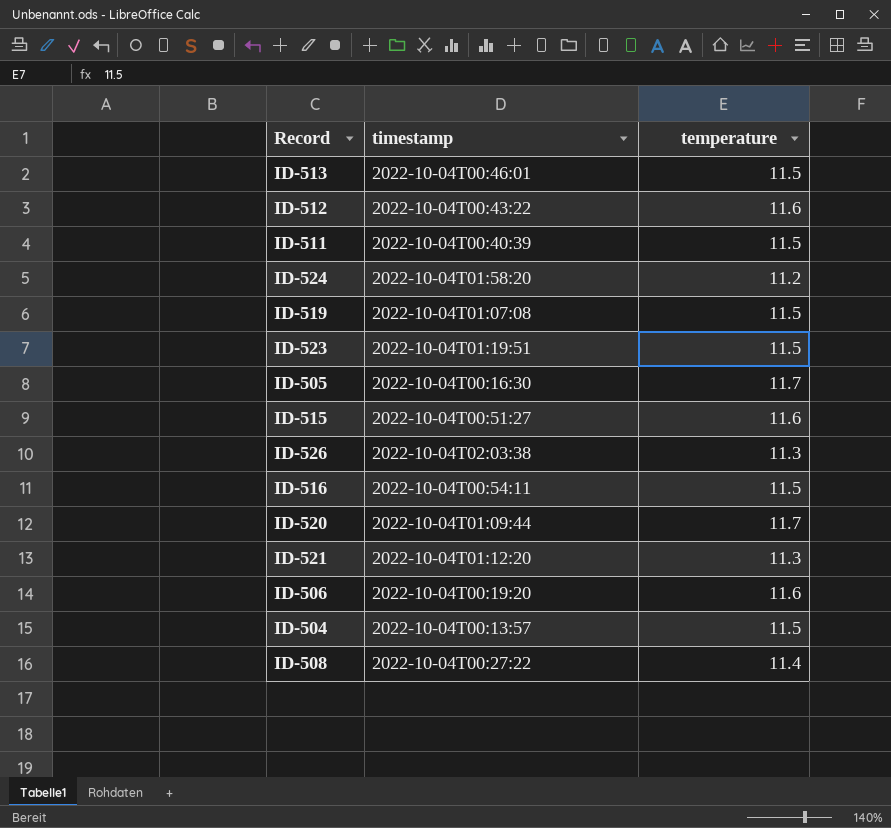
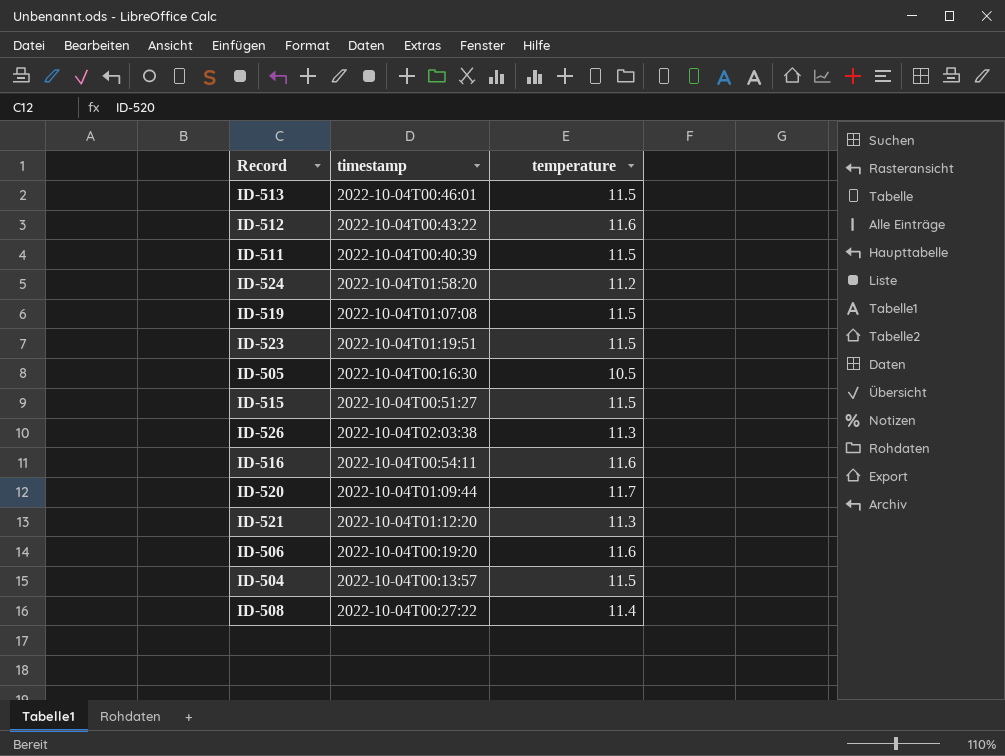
ID-505 | temperature: 11.7 -> 10.5
ID-515 | temperature: 11.6 -> 11.5
ID-516 | temperature: 11.5 -> 11.6

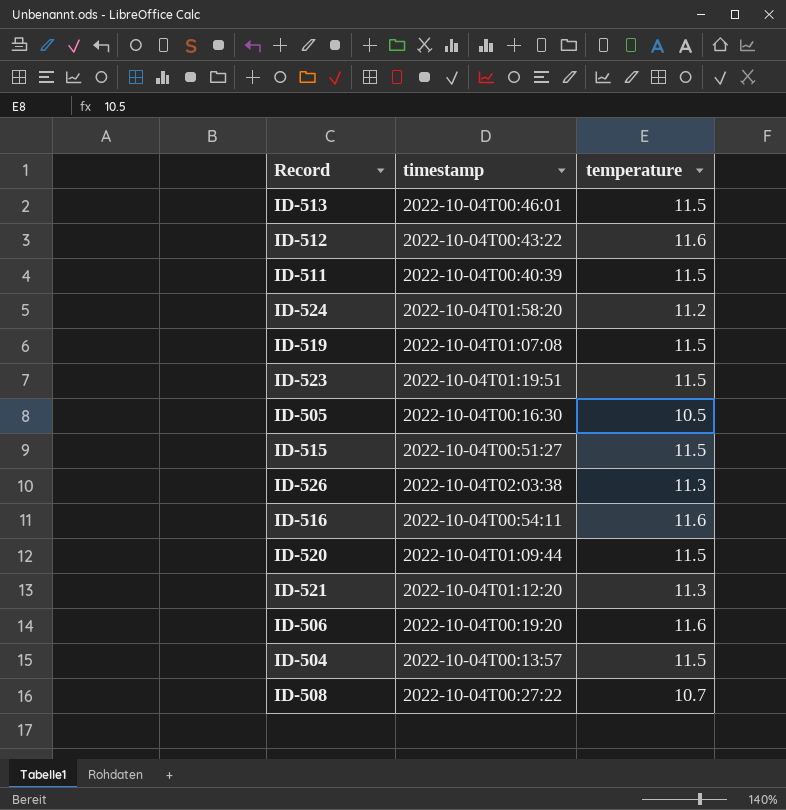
ID-520 | temperature: 11.7 -> 11.5
ID-508 | temperature: 11.4 -> 10.7

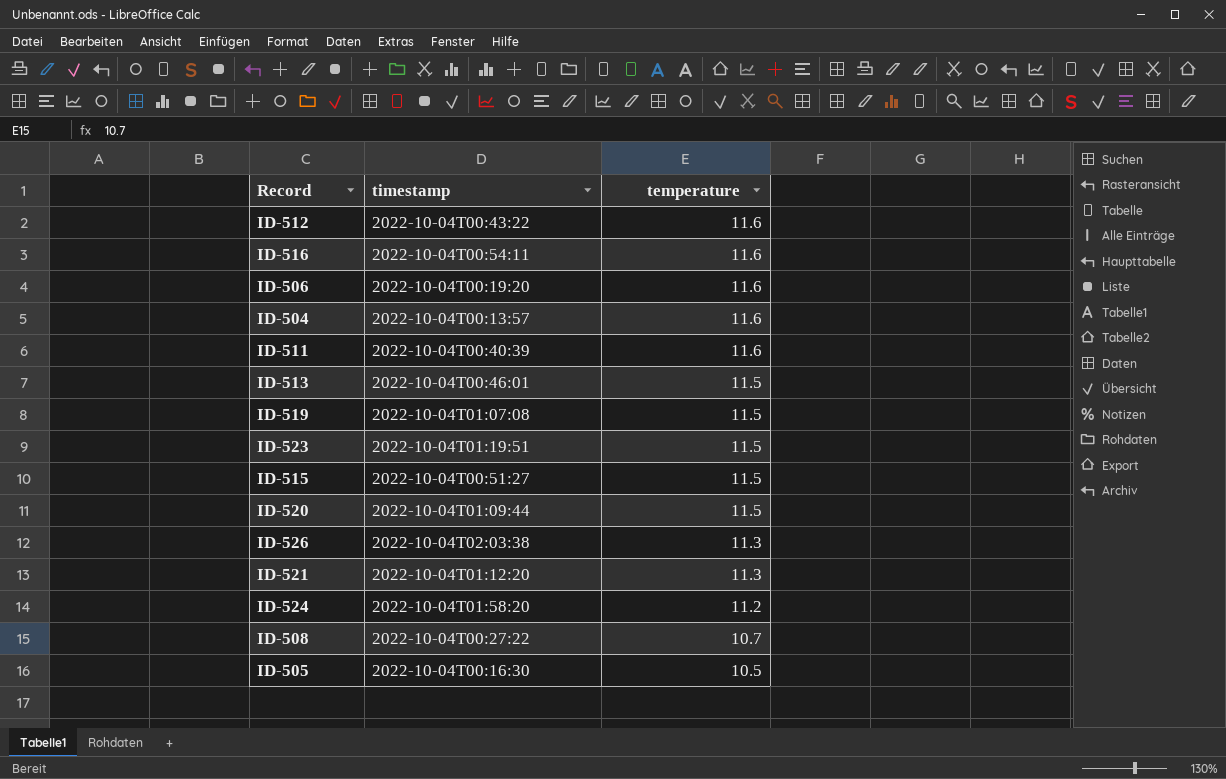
row order: none -> temperature descending
ID-504 | temperature: 11.5 -> 11.6
ID-511 | temperature: 11.5 -> 11.6

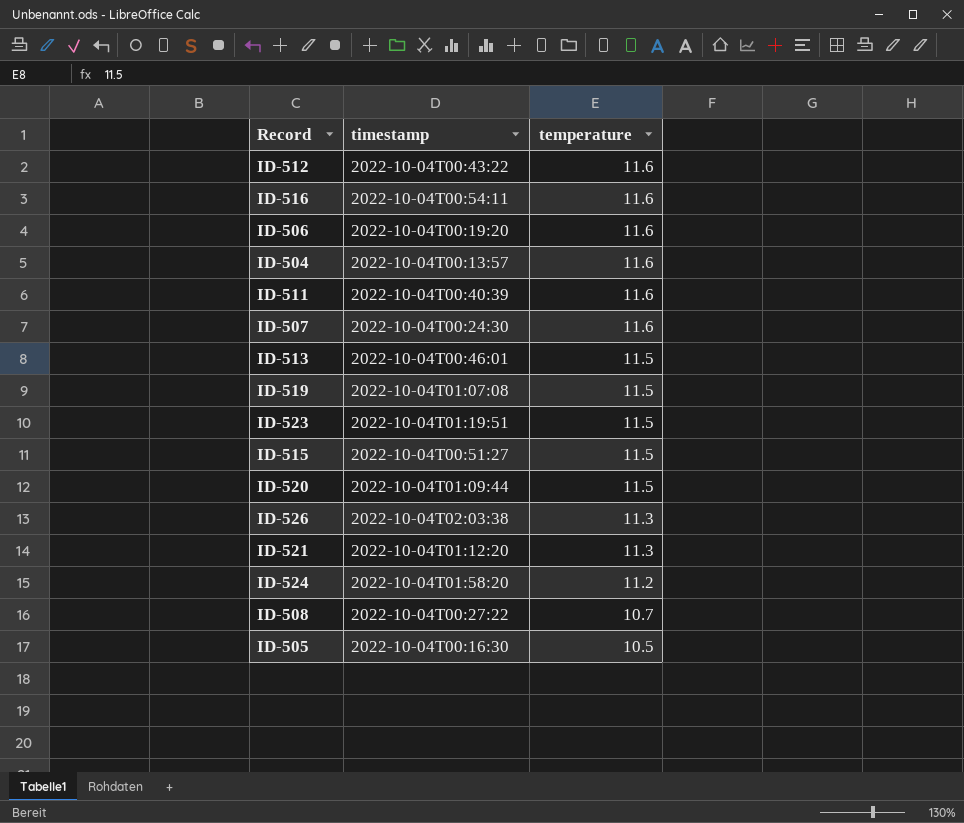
row ID-507: none -> 2022-10-04T00:24:30 | 11.6

